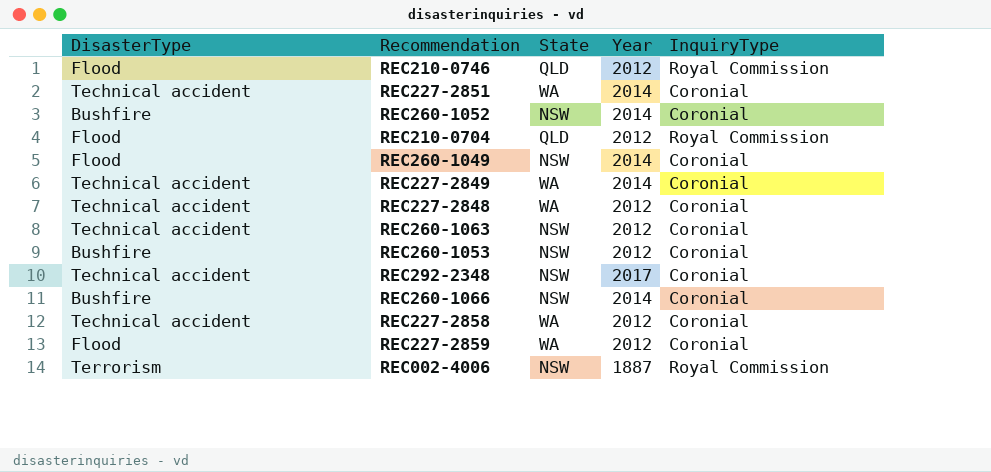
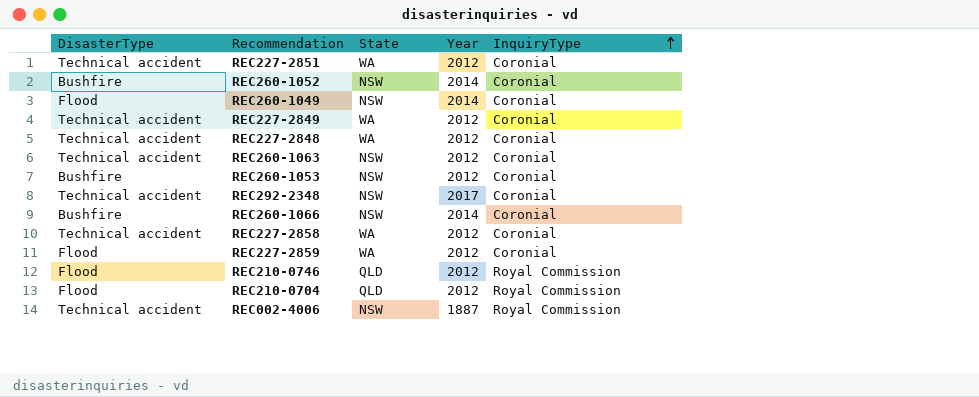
row order: none -> InquiryType ascending
REC227-2851 | Year: 2014 -> 2012
REC227-2849 | Year: 2014 -> 2012
REC002-4006 | DisasterType: Terrorism -> Technical accident

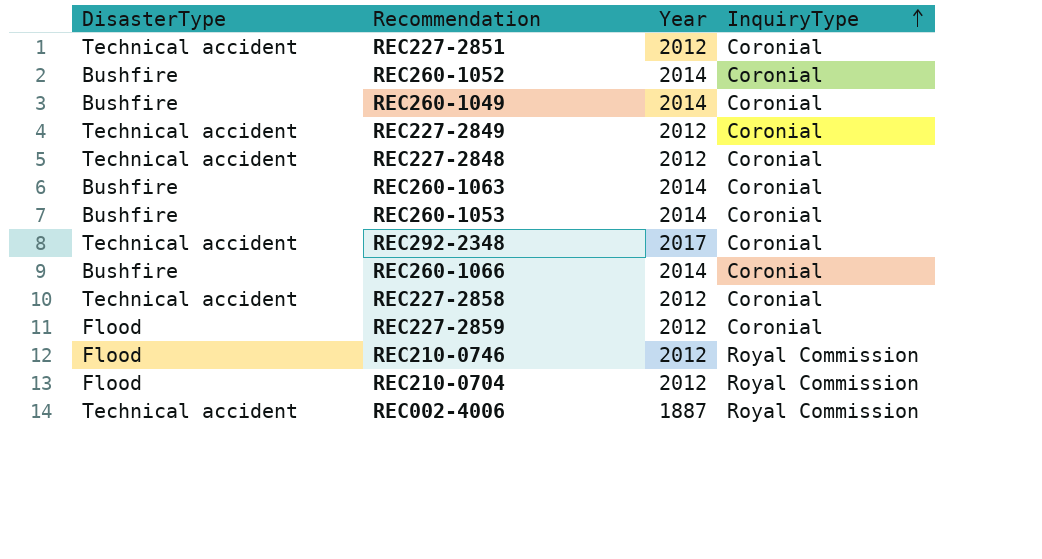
column State | position: 3 -> none
REC260-1049 | DisasterType: Flood -> Bushfire
REC260-1063 | DisasterType: Technical accident -> Bushfire
REC260-1063 | Year: 2012 -> 2014
REC260-1053 | Year: 2012 -> 2014

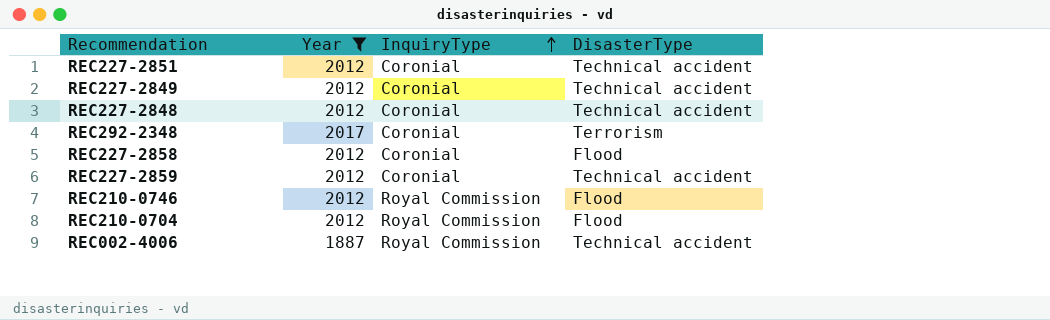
filter: none -> Year != 2014
column DisasterType | position: 1 -> 4
REC292-2348 | DisasterType: Technical accident -> Terrorism
REC227-2858 | DisasterType: Technical accident -> Flood
REC227-2859 | DisasterType: Flood -> Technical accident

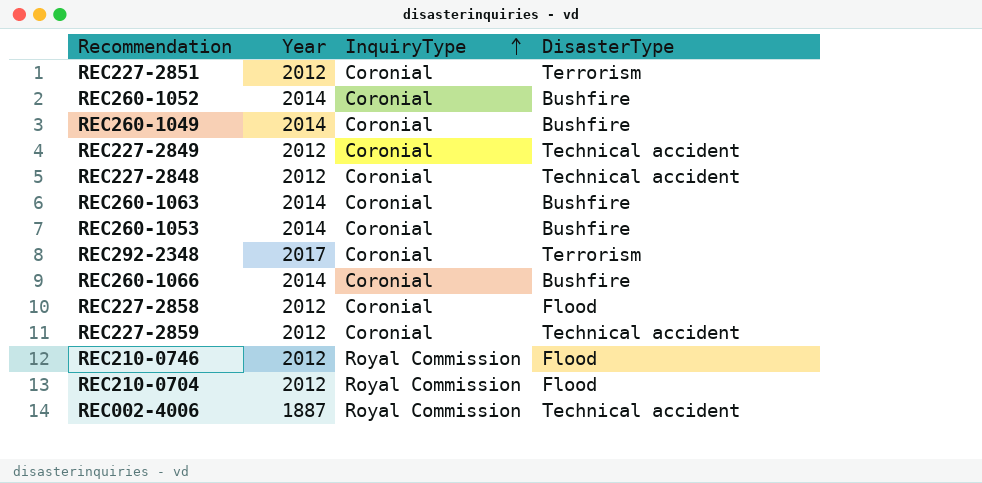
filter: Year != 2014 -> none
REC227-2851 | DisasterType: Technical accident -> Terrorism

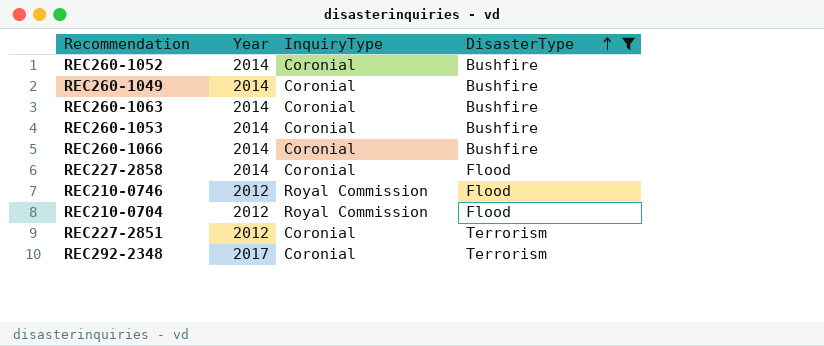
filter: none -> DisasterType != Technical accident
row order: InquiryType ascending -> DisasterType ascending
REC227-2858 | Year: 2012 -> 2014

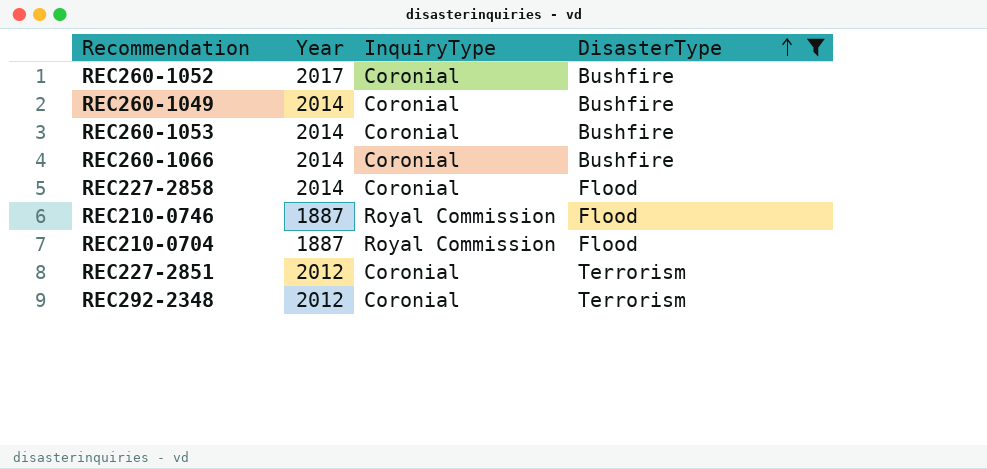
row REC260-1063: 2014 | Coronial | Bushfire -> none
REC260-1052 | Year: 2014 -> 2017
REC210-0746 | Year: 2012 -> 1887
REC210-0704 | Year: 2012 -> 1887
REC292-2348 | Year: 2017 -> 2012

